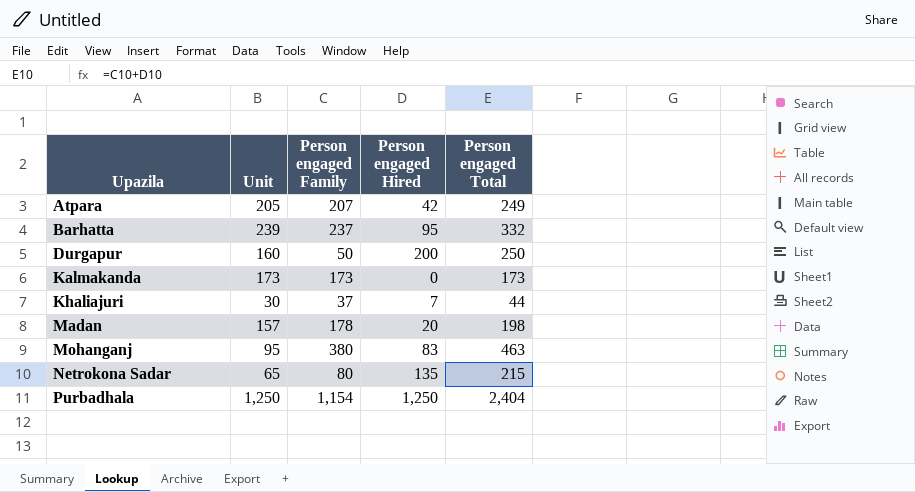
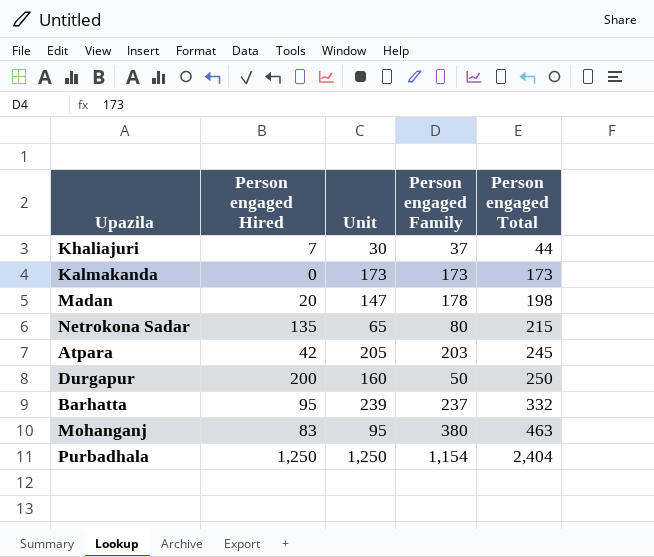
row order: Upazila ascending -> Person engaged Total ascending
column Person engaged Hired | position: 4 -> 2
Madan | Unit: 157 -> 147
Atpara | Person engaged Family: 207 -> 203
Atpara | Person engaged Total: 249 -> 245

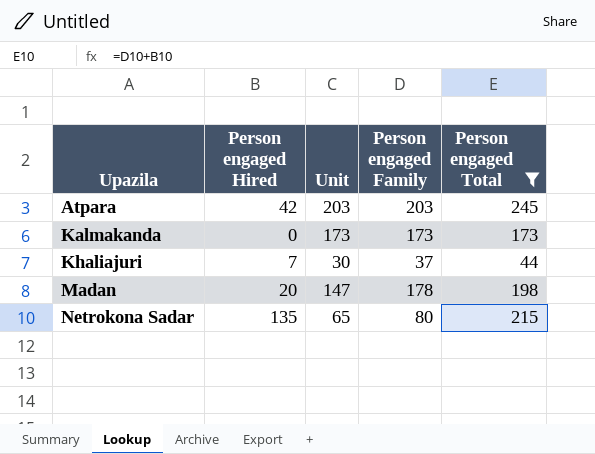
filter: none -> Person engaged Total <= 245
row order: Person engaged Total ascending -> Upazila ascending
Atpara | Unit: 205 -> 203

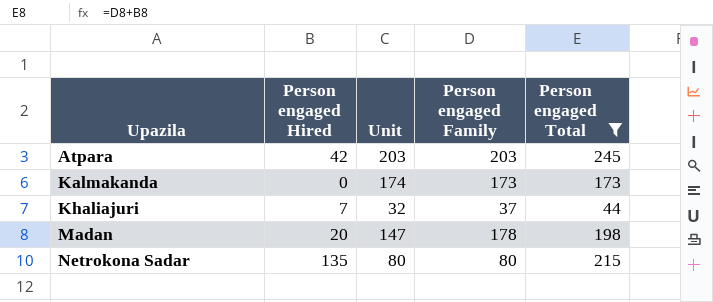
Kalmakanda | Unit: 173 -> 174
Khaliajuri | Unit: 30 -> 32
Netrokona Sadar | Unit: 65 -> 80

